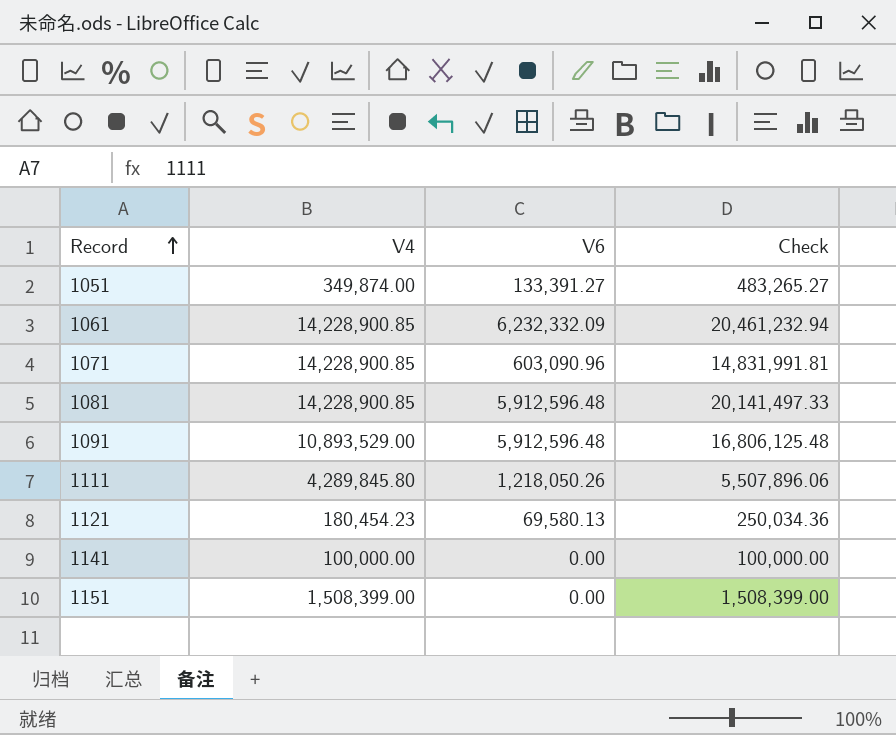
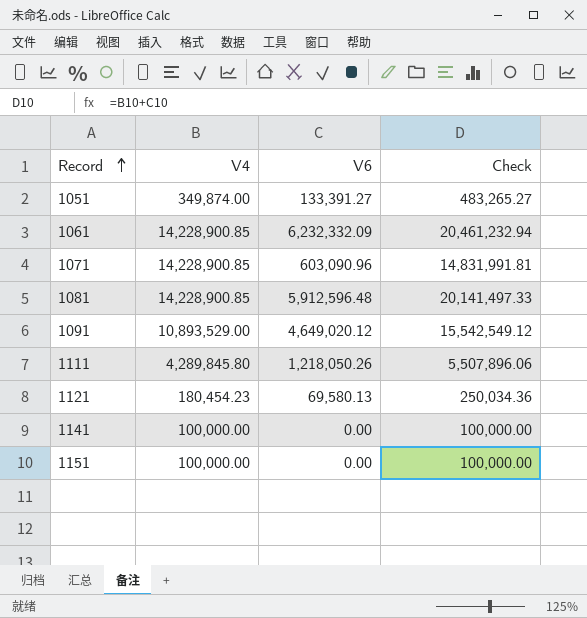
1091 | V6: 5,912,596.48 -> 4,649,020.12
1091 | Check: 16,806,125.48 -> 15,542,549.12
1151 | V4: 1,508,399.00 -> 100,000.00
1151 | Check: 1,508,399.00 -> 100,000.00

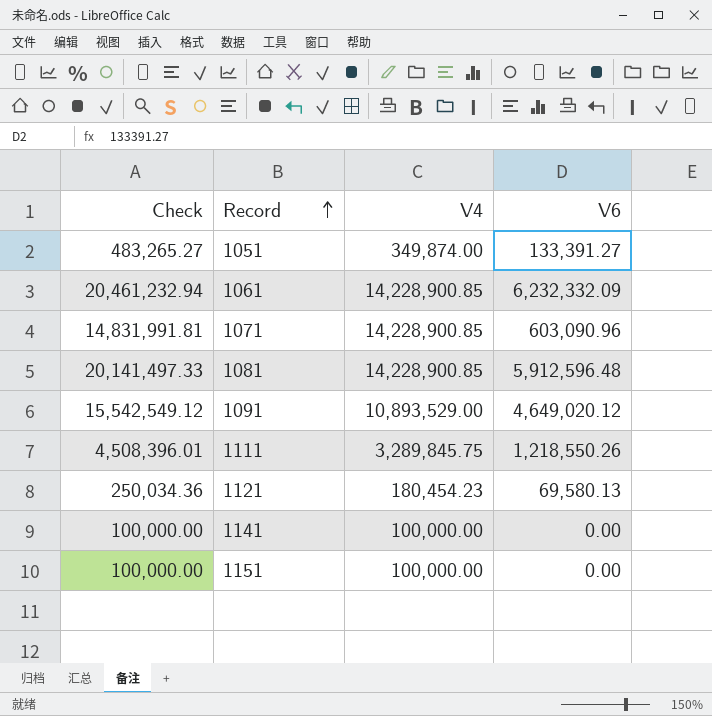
column Check | position: 4 -> 1
1111 | Check: 5,507,896.06 -> 4,508,396.01
1111 | V4: 4,289,845.80 -> 3,289,845.75
1111 | V6: 1,218,050.26 -> 1,218,550.26

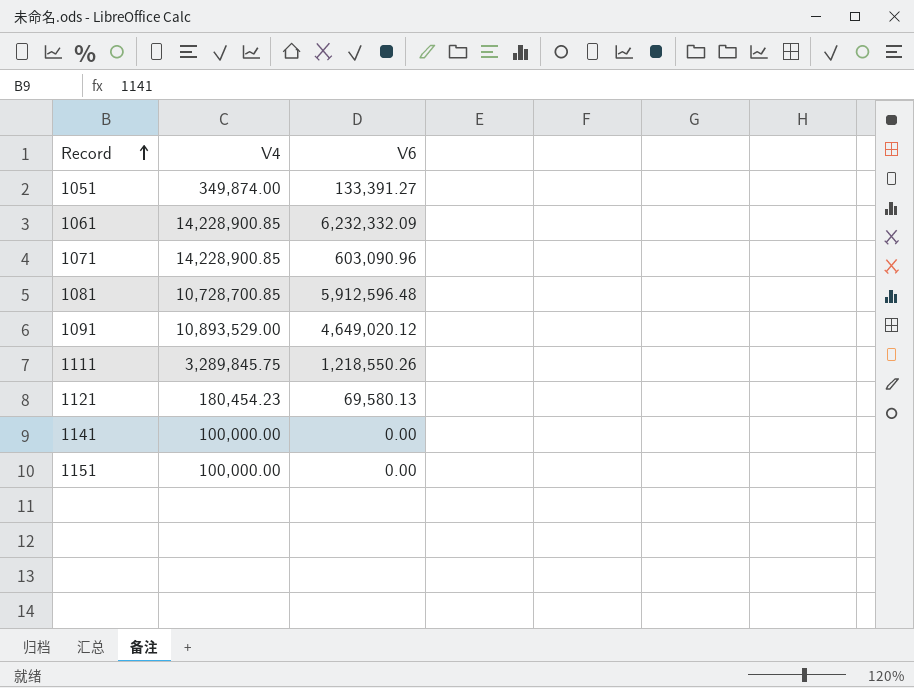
column Check | formula: [V4] + [V6] -> none
1081 | V4: 14,228,900.85 -> 10,728,700.85

